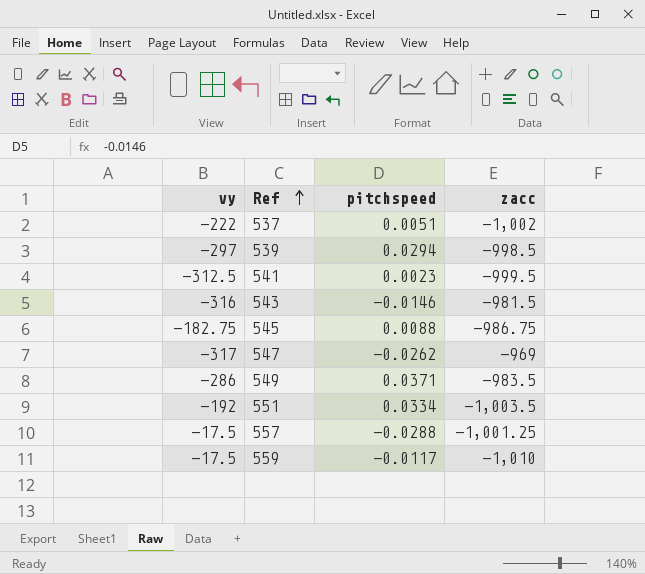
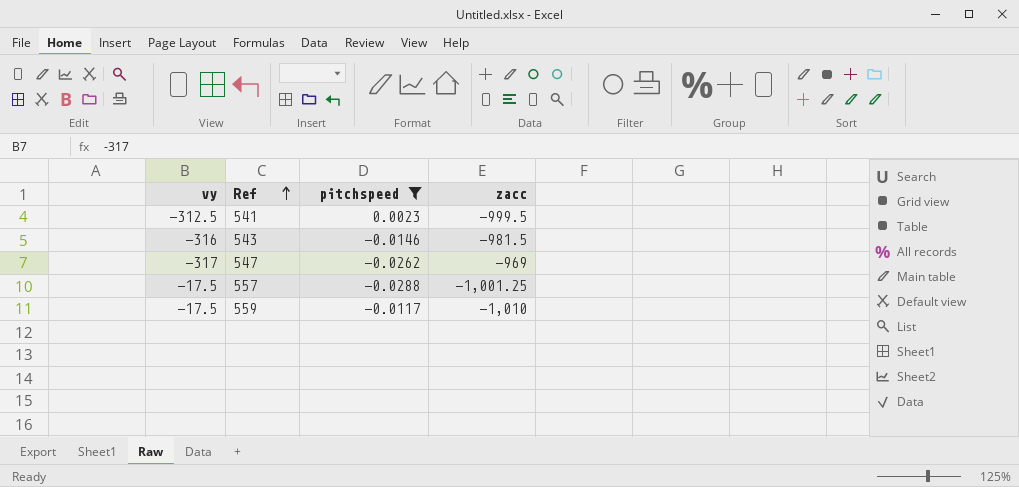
filter: none -> pitchspeed <= 0.0023

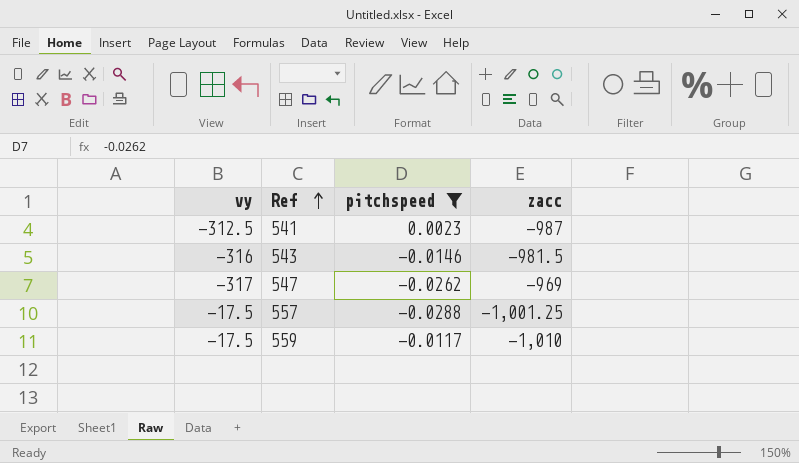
541 | zacc: -999.5 -> -987

